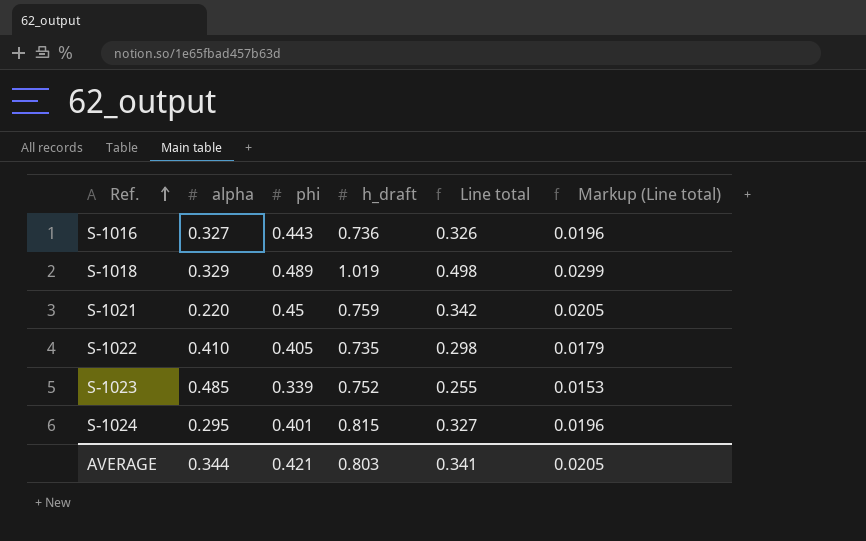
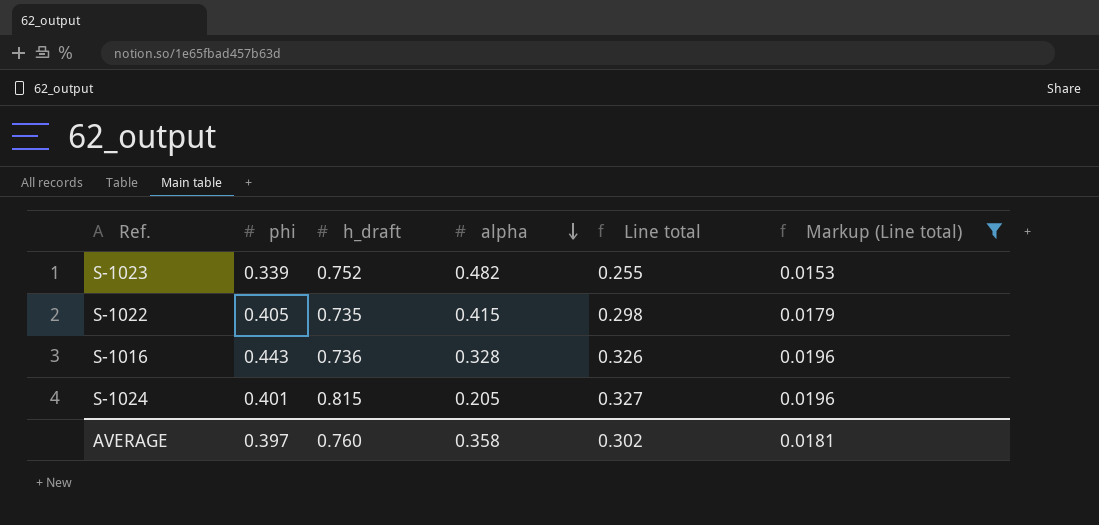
filter: none -> Markup (Line total) <= 0.0196
row order: Ref. ascending -> alpha descending
column alpha | position: 2 -> 4
S-1023 | alpha: 0.485 -> 0.482
S-1022 | alpha: 0.410 -> 0.415
S-1016 | alpha: 0.327 -> 0.328
S-1024 | alpha: 0.295 -> 0.205
AVERAGE | phi: 0.421 -> 0.397
AVERAGE | h_draft: 0.803 -> 0.760
AVERAGE | alpha: 0.344 -> 0.358
AVERAGE | Line total: 0.341 -> 0.302
AVERAGE | Markup (Line total): 0.0205 -> 0.0181

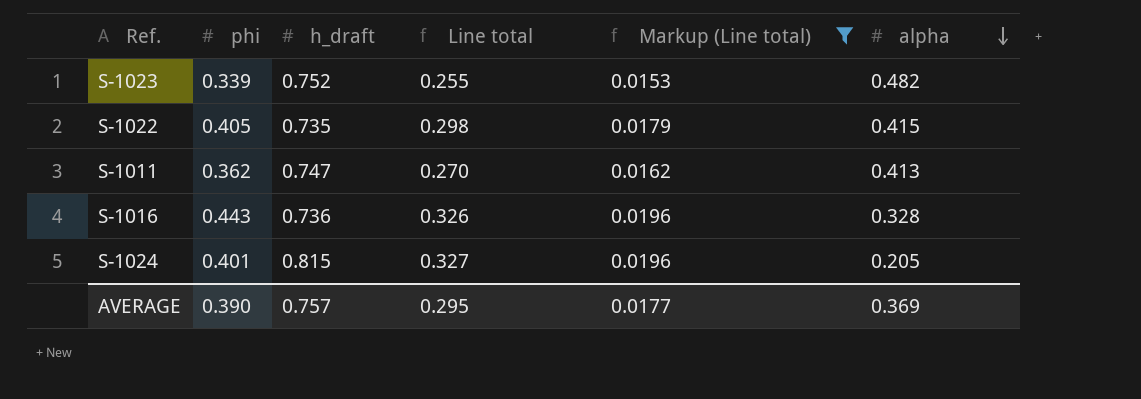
column alpha | position: 4 -> 6
row S-1011: none -> 0.362 | 0.747 | 0.270 | 0.0162 | 0.413
AVERAGE | phi: 0.397 -> 0.390
AVERAGE | h_draft: 0.760 -> 0.757
AVERAGE | Line total: 0.302 -> 0.295
AVERAGE | Markup (Line total): 0.0181 -> 0.0177
AVERAGE | alpha: 0.358 -> 0.369

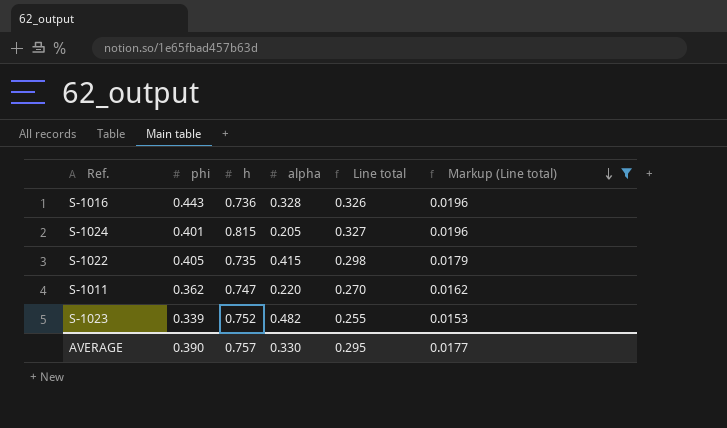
row order: alpha descending -> Markup (Line total) descending
column name: h_draft -> h
column alpha | position: 6 -> 4
S-1011 | alpha: 0.413 -> 0.220
AVERAGE | alpha: 0.369 -> 0.330

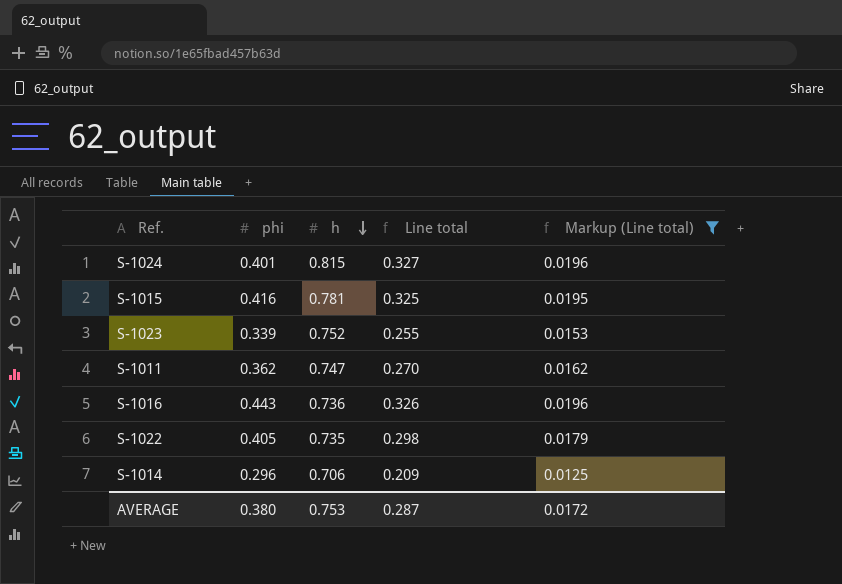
row order: Markup (Line total) descending -> h descending
column alpha | position: 4 -> none
row S-1015: none -> 0.416 | 0.781 | 0.325 | 0.0195
row S-1014: none -> 0.296 | 0.706 | 0.209 | 0.0125
AVERAGE | phi: 0.390 -> 0.380
AVERAGE | h: 0.757 -> 0.753
AVERAGE | Line total: 0.295 -> 0.287
AVERAGE | Markup (Line total): 0.0177 -> 0.0172

